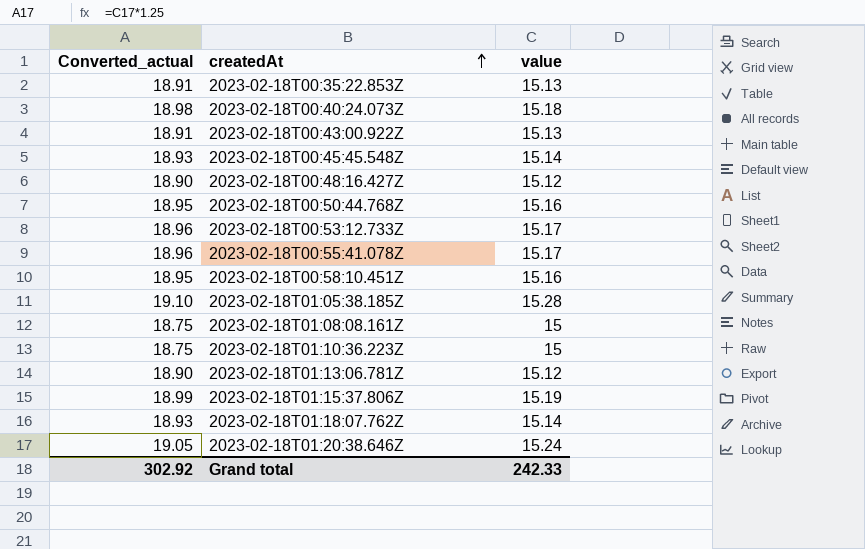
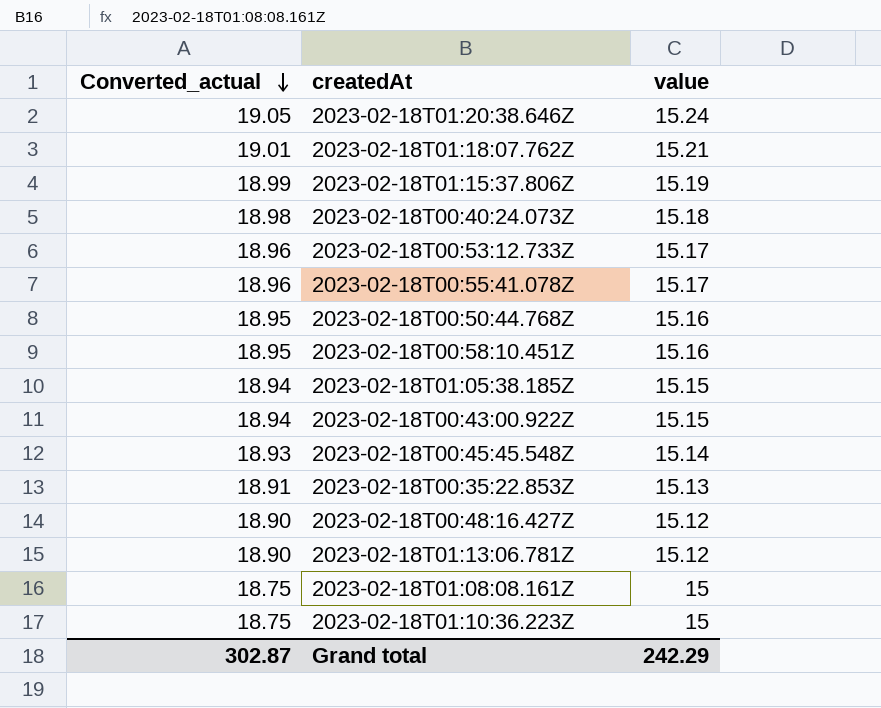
row order: createdAt ascending -> Converted_actual descending
2023-02-18T01:18:07.762Z | Converted_actual: 18.93 -> 19.01
2023-02-18T01:18:07.762Z | value: 15.14 -> 15.21
2023-02-18T01:05:38.185Z | Converted_actual: 19.10 -> 18.94
2023-02-18T01:05:38.185Z | value: 15.28 -> 15.15
2023-02-18T00:43:00.922Z | Converted_actual: 18.91 -> 18.94
2023-02-18T00:43:00.922Z | value: 15.13 -> 15.15
Grand total | Converted_actual: 302.92 -> 302.87
Grand total | value: 242.33 -> 242.29

